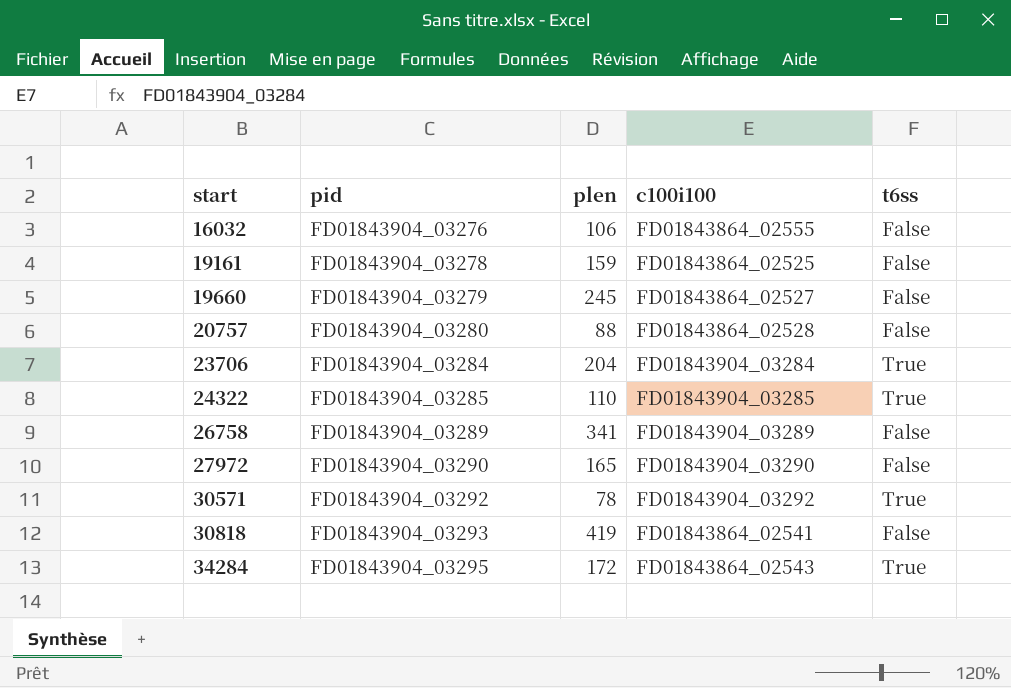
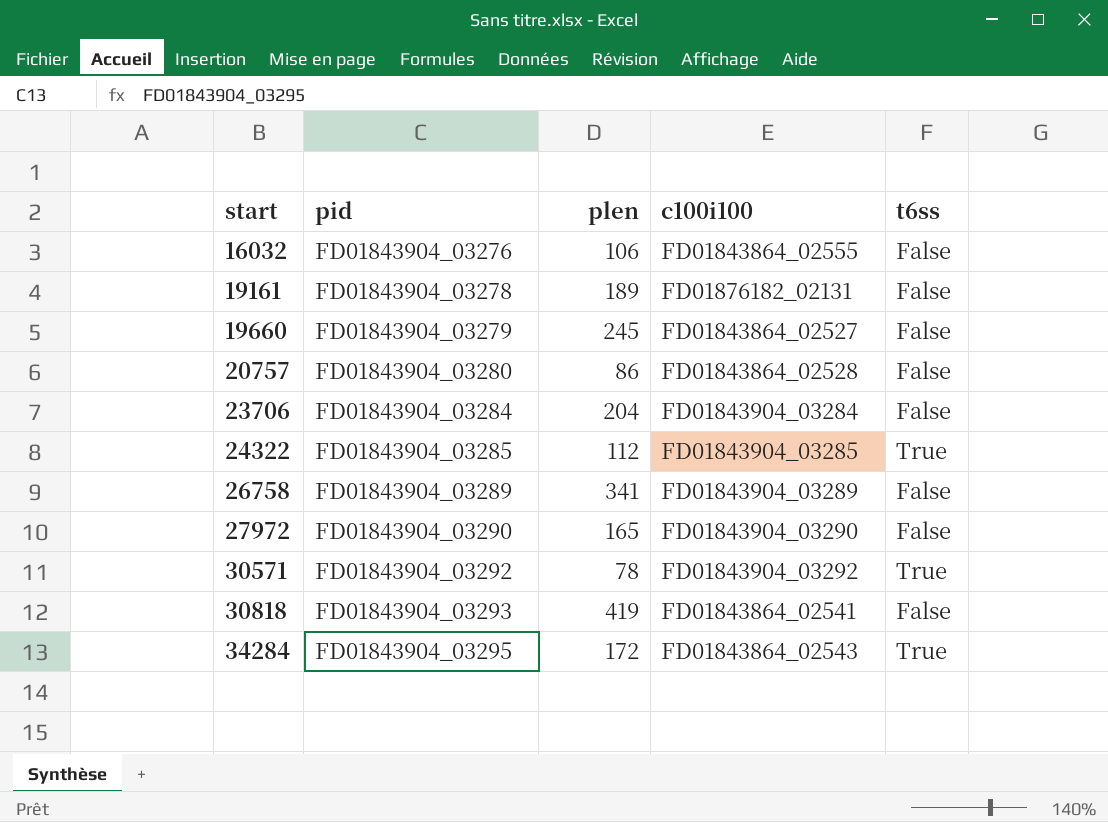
19161 | plen: 159 -> 189
19161 | c100i100: FD01843864_02525 -> FD01876182_02131
20757 | plen: 88 -> 86
23706 | t6ss: True -> False
24322 | plen: 110 -> 112

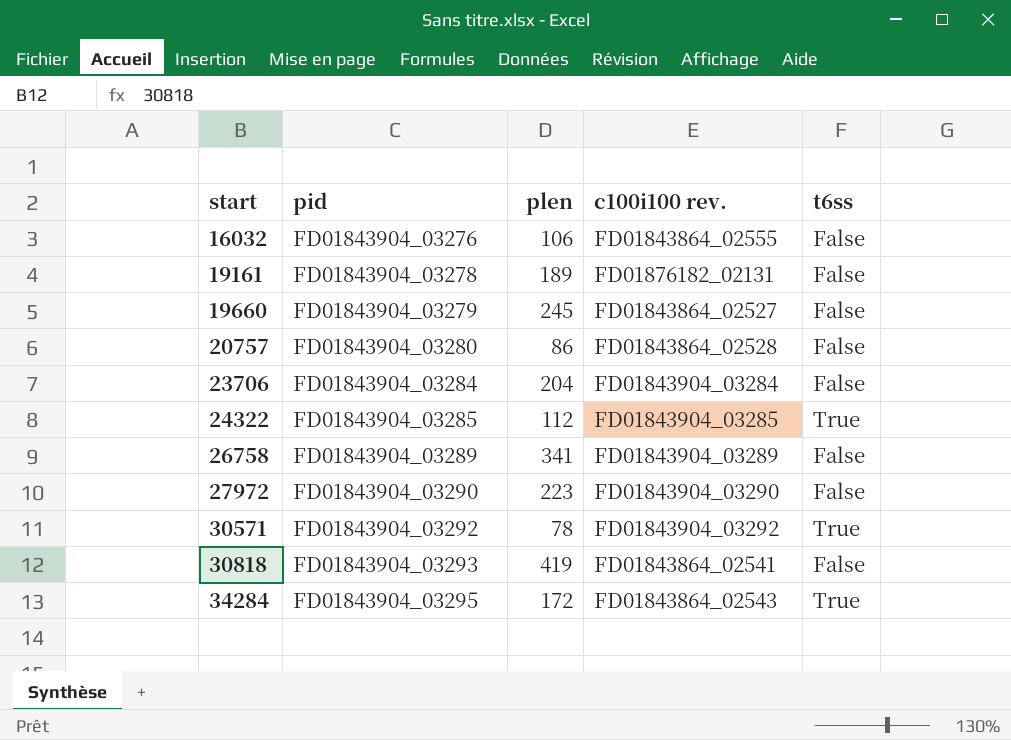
column name: c100i100 -> c100i100 rev.
27972 | plen: 165 -> 223

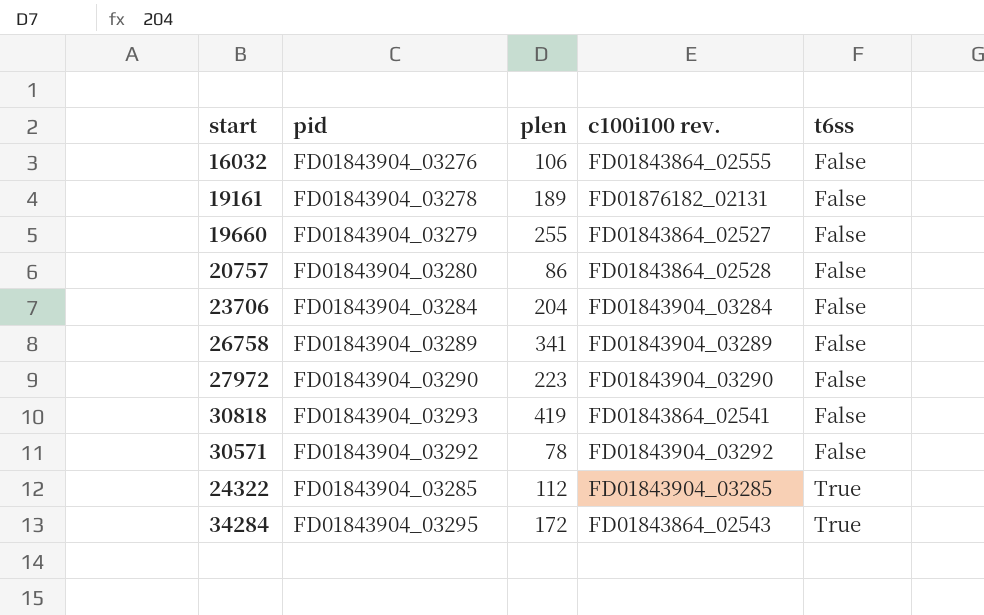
row order: start ascending -> t6ss ascending
19660 | plen: 245 -> 255
30571 | t6ss: True -> False

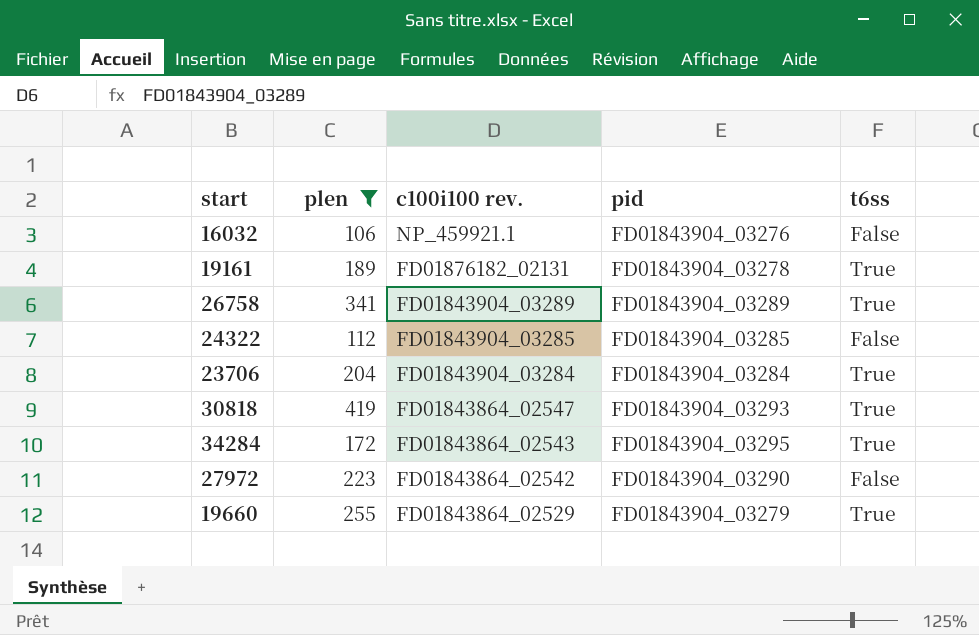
filter: none -> plen >= 106
row order: t6ss ascending -> c100i100 rev. descending
column pid | position: 2 -> 4
16032 | c100i100 rev.: FD01843864_02555 -> NP_459921.1
19161 | t6ss: False -> True
26758 | t6ss: False -> True
24322 | t6ss: True -> False
23706 | t6ss: False -> True
30818 | c100i100 rev.: FD01843864_02541 -> FD01843864_02547
30818 | t6ss: False -> True
27972 | c100i100 rev.: FD01843904_03290 -> FD01843864_02542
19660 | c100i100 rev.: FD01843864_02527 -> FD01843864_02529
19660 | t6ss: False -> True

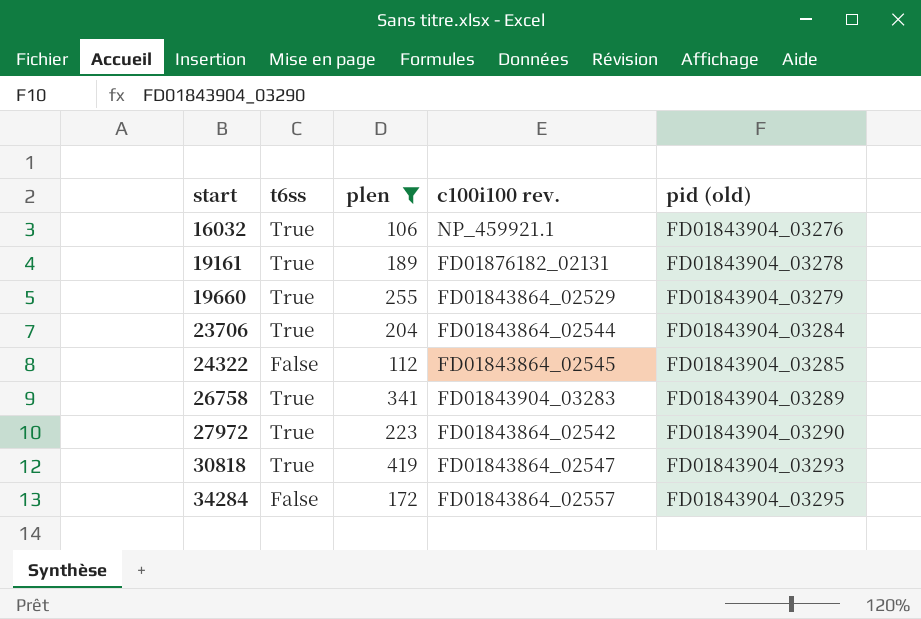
row order: c100i100 rev. descending -> start ascending
column t6ss | position: 5 -> 2
column name: pid -> pid (old)
16032 | t6ss: False -> True
23706 | c100i100 rev.: FD01843904_03284 -> FD01843864_02544
24322 | c100i100 rev.: FD01843904_03285 -> FD01843864_02545
26758 | c100i100 rev.: FD01843904_03289 -> FD01843904_03283
27972 | t6ss: False -> True
34284 | t6ss: True -> False
34284 | c100i100 rev.: FD01843864_02543 -> FD01843864_02557

